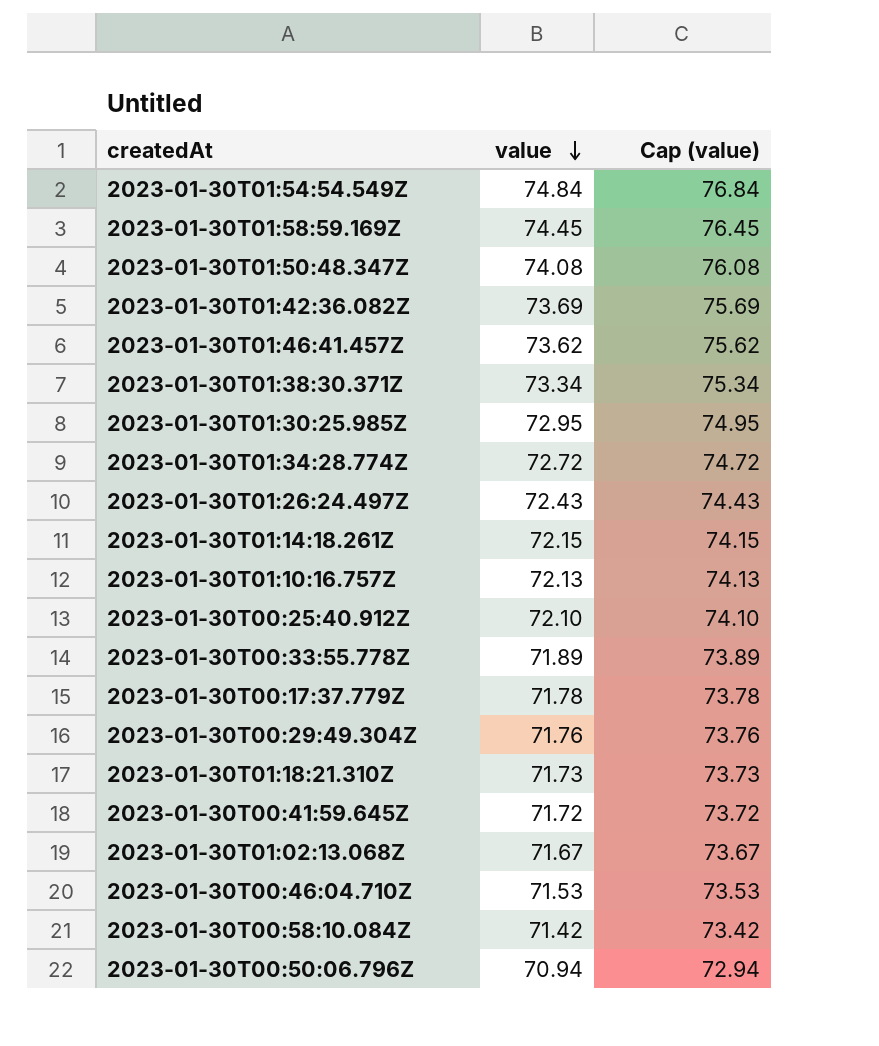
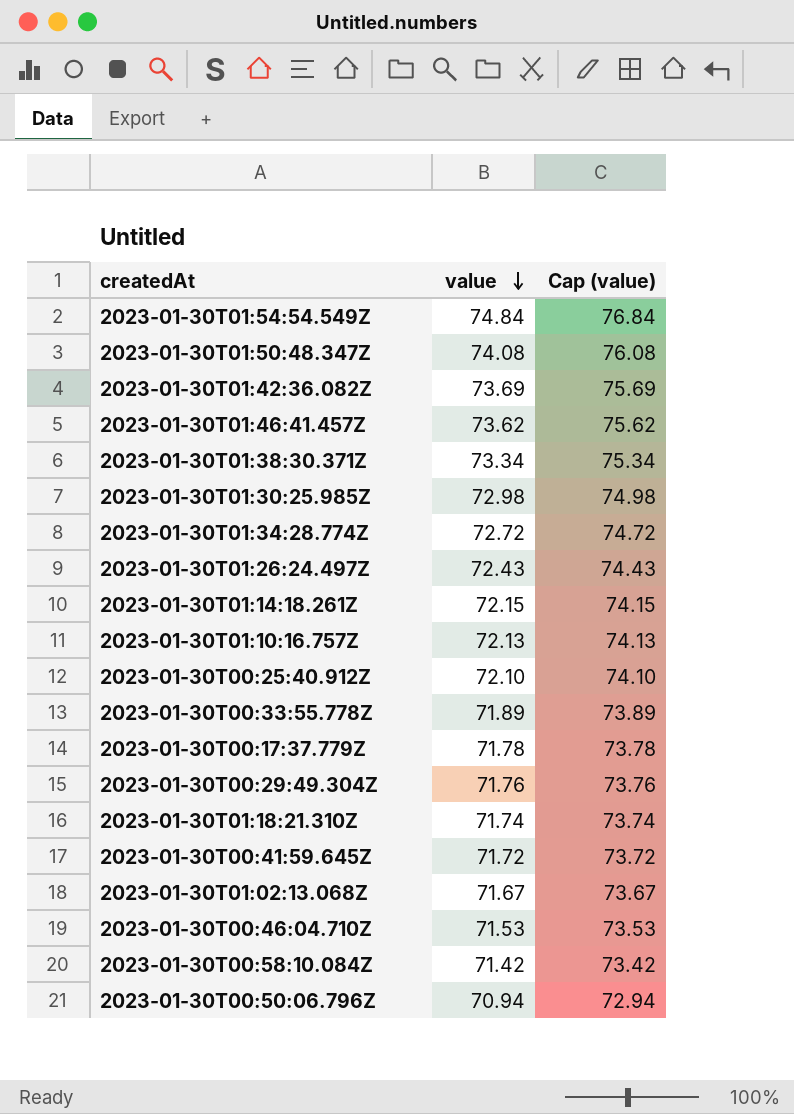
row 2023-01-30T01:58:59.169Z: 74.45 | 76.45 -> none
2023-01-30T01:30:25.985Z | value: 72.95 -> 72.98
2023-01-30T01:30:25.985Z | Cap (value): 74.95 -> 74.98
2023-01-30T01:18:21.310Z | value: 71.73 -> 71.74
2023-01-30T01:18:21.310Z | Cap (value): 73.73 -> 73.74

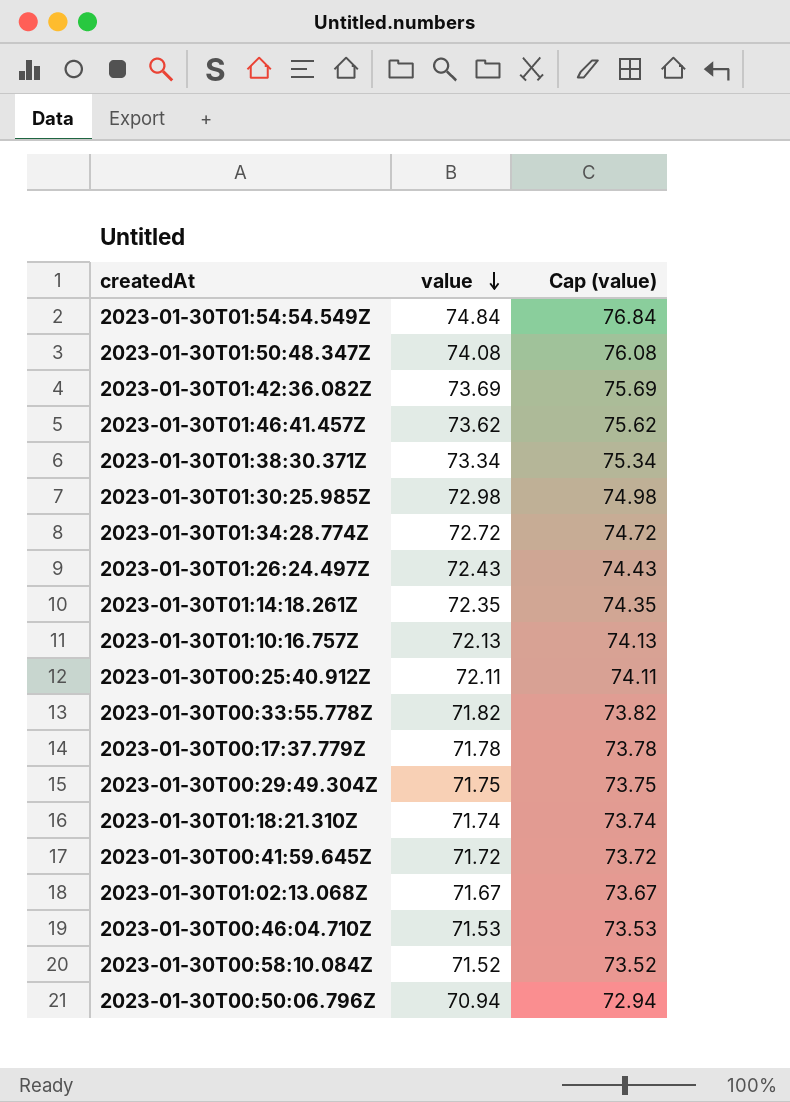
2023-01-30T01:14:18.261Z | value: 72.15 -> 72.35
2023-01-30T01:14:18.261Z | Cap (value): 74.15 -> 74.35
2023-01-30T00:25:40.912Z | value: 72.10 -> 72.11
2023-01-30T00:25:40.912Z | Cap (value): 74.10 -> 74.11
2023-01-30T00:33:55.778Z | value: 71.89 -> 71.82
2023-01-30T00:33:55.778Z | Cap (value): 73.89 -> 73.82
2023-01-30T00:29:49.304Z | value: 71.76 -> 71.75
2023-01-30T00:29:49.304Z | Cap (value): 73.76 -> 73.75
2023-01-30T00:58:10.084Z | value: 71.42 -> 71.52
2023-01-30T00:58:10.084Z | Cap (value): 73.42 -> 73.52

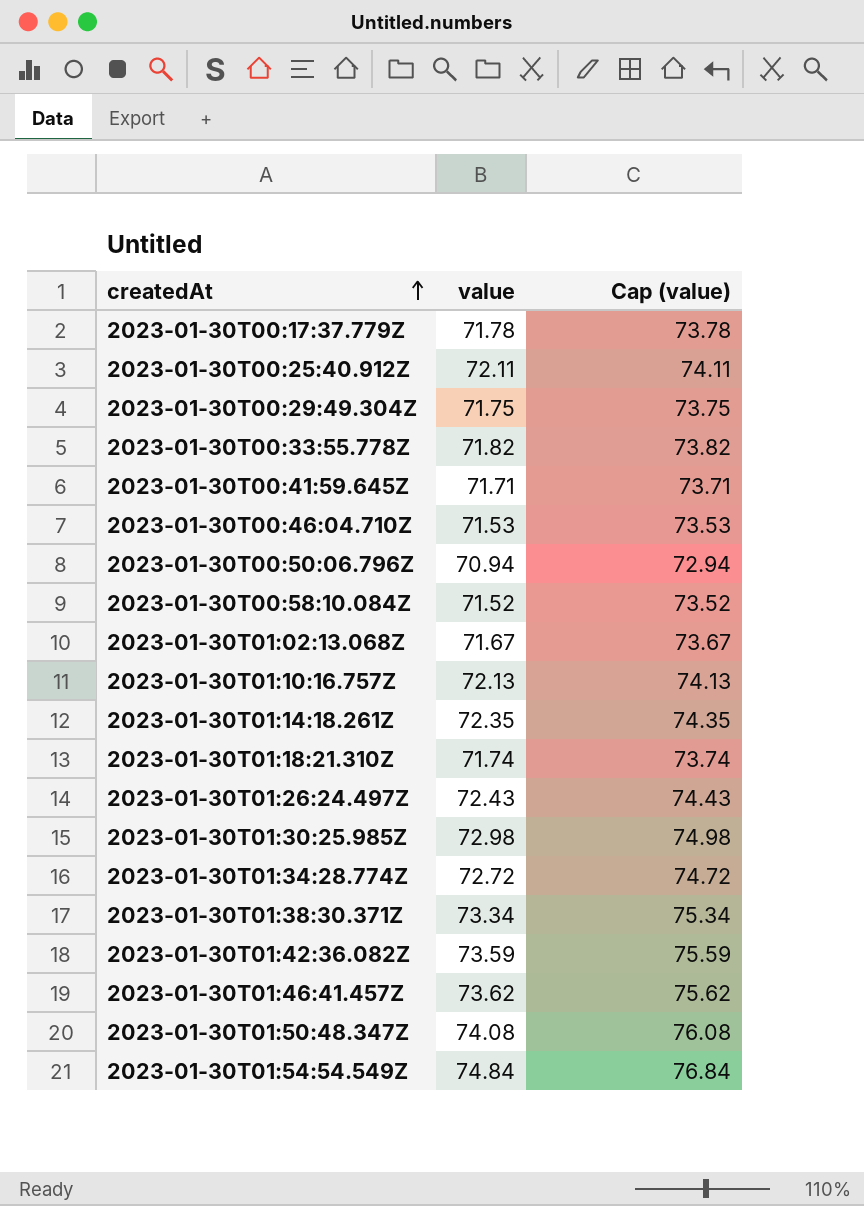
row order: value descending -> createdAt ascending
2023-01-30T00:41:59.645Z | value: 71.72 -> 71.71
2023-01-30T00:41:59.645Z | Cap (value): 73.72 -> 73.71
2023-01-30T01:42:36.082Z | value: 73.69 -> 73.59
2023-01-30T01:42:36.082Z | Cap (value): 75.69 -> 75.59

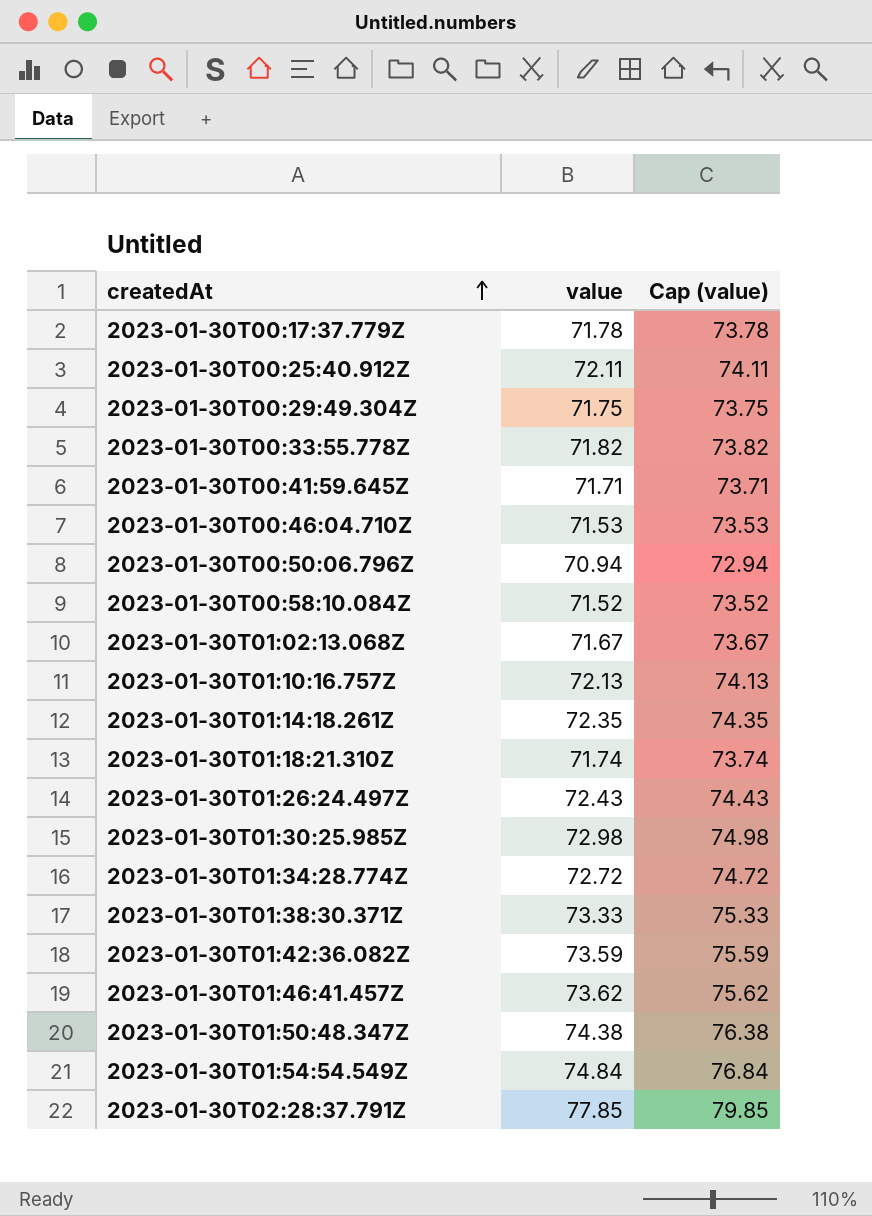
2023-01-30T01:38:30.371Z | value: 73.34 -> 73.33
2023-01-30T01:38:30.371Z | Cap (value): 75.34 -> 75.33
2023-01-30T01:50:48.347Z | value: 74.08 -> 74.38
2023-01-30T01:50:48.347Z | Cap (value): 76.08 -> 76.38
row 2023-01-30T02:28:37.791Z: none -> 77.85 | 79.85

